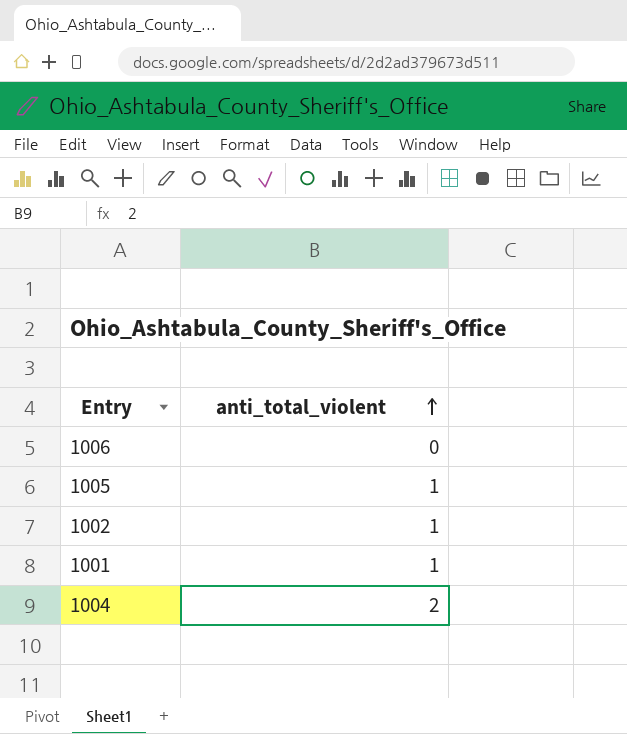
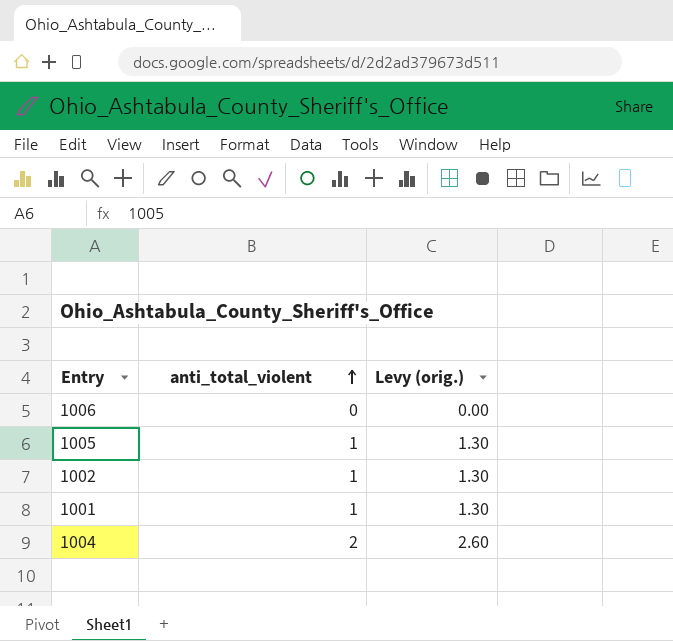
column Levy (orig.) | formula: none -> [anti_total_violent] * 1.3

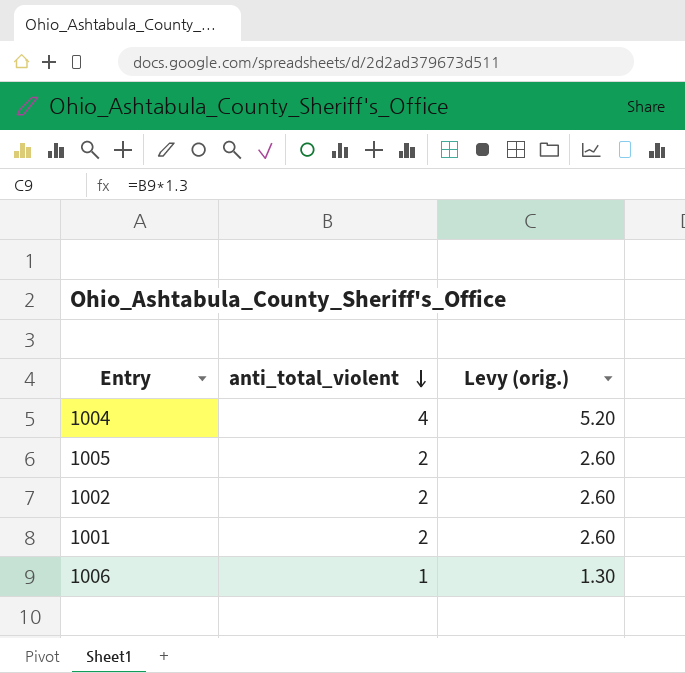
row order: anti_total_violent ascending -> anti_total_violent descending
1004 | anti_total_violent: 2 -> 4
1004 | Levy (orig.): 2.60 -> 5.20
1005 | anti_total_violent: 1 -> 2
1005 | Levy (orig.): 1.30 -> 2.60
1002 | anti_total_violent: 1 -> 2
1002 | Levy (orig.): 1.30 -> 2.60
1001 | anti_total_violent: 1 -> 2
1001 | Levy (orig.): 1.30 -> 2.60
1006 | anti_total_violent: 0 -> 1
1006 | Levy (orig.): 0.00 -> 1.30

